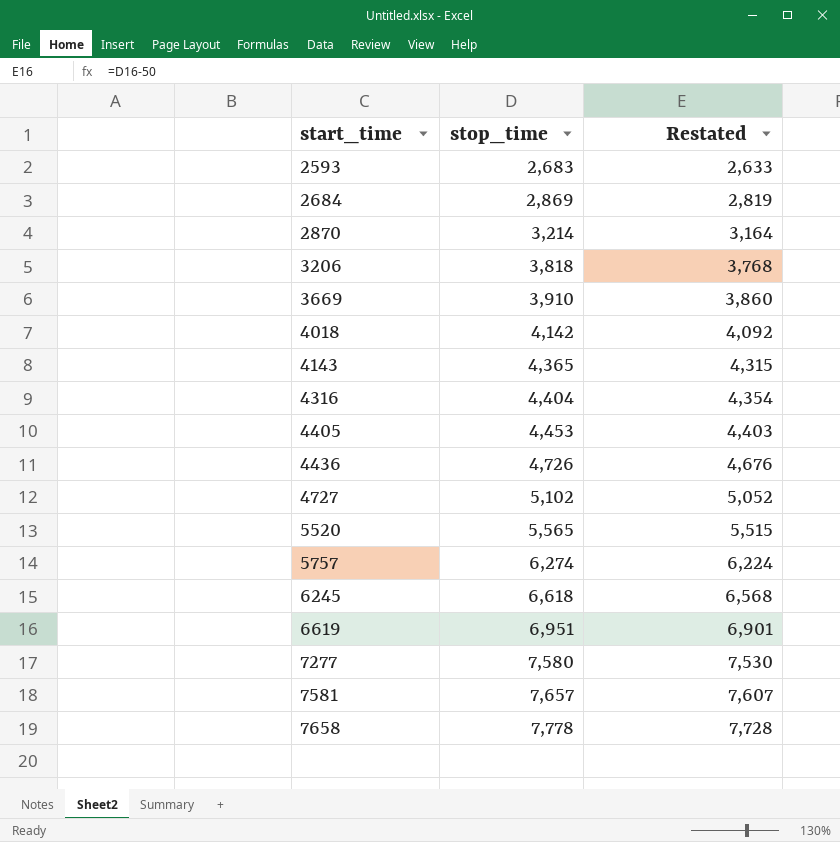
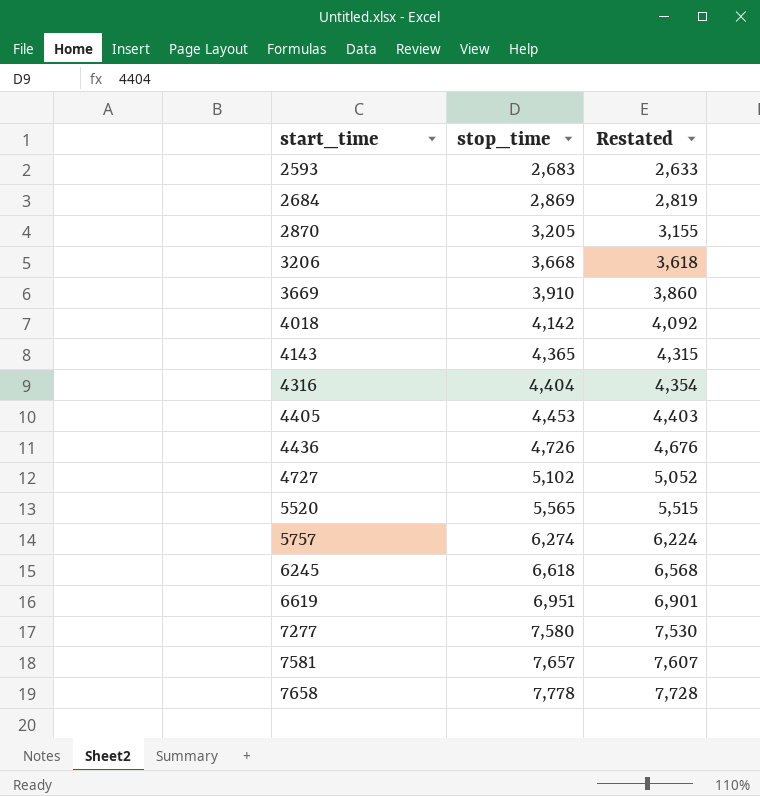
2870 | stop_time: 3,214 -> 3,205
2870 | Restated: 3,164 -> 3,155
3206 | stop_time: 3,818 -> 3,668
3206 | Restated: 3,768 -> 3,618

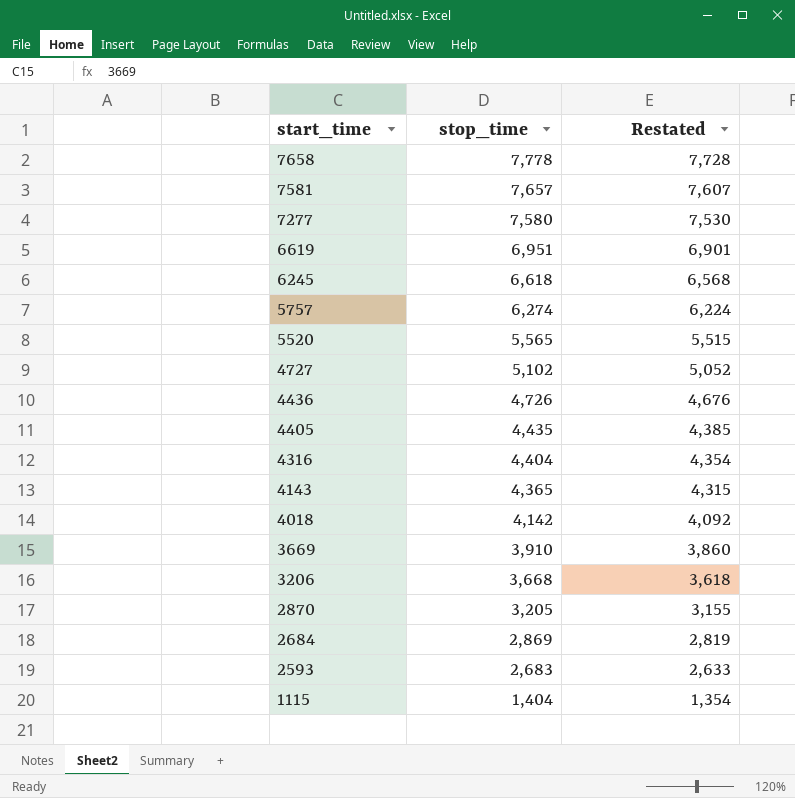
row order: start_time ascending -> start_time descending
4405 | stop_time: 4,453 -> 4,435
4405 | Restated: 4,403 -> 4,385
row 1115: none -> 1,404 | 1,354

